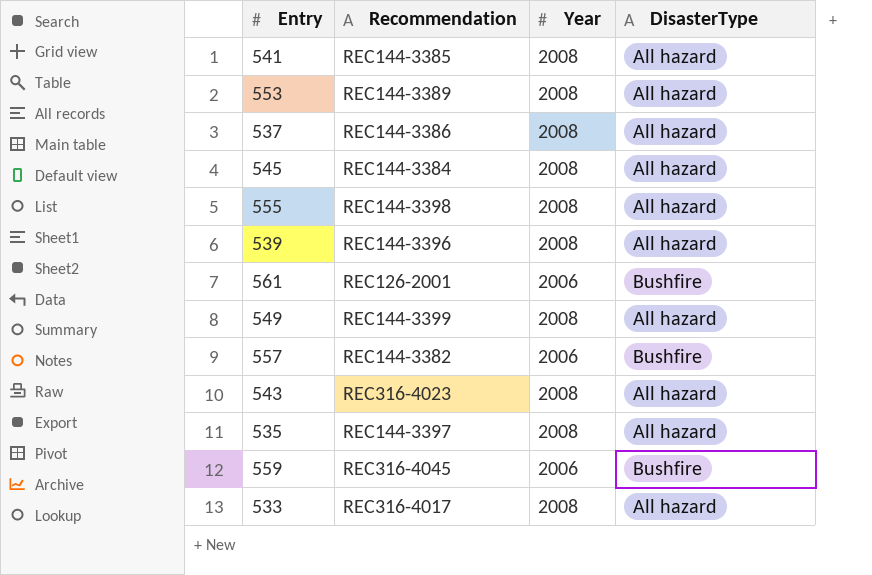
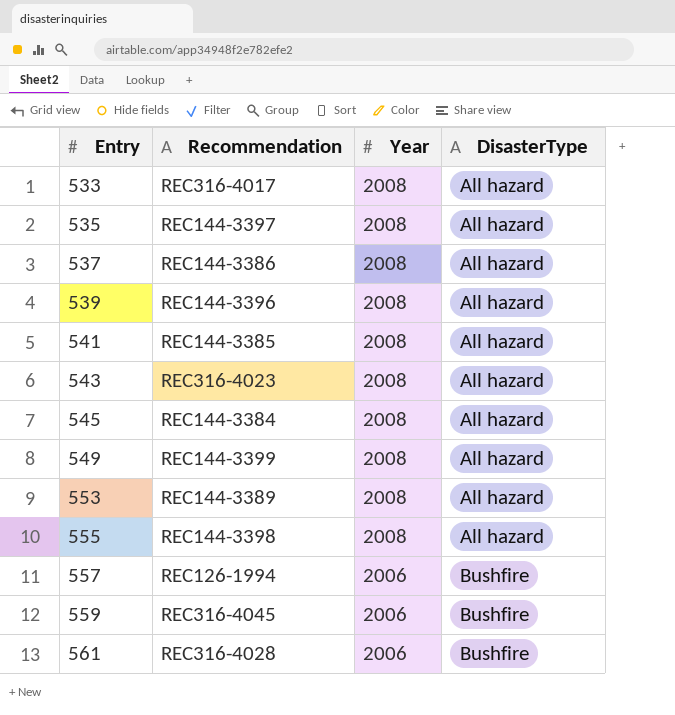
row order: none -> Entry ascending
557 | Recommendation: REC144-3382 -> REC126-1994
561 | Recommendation: REC126-2001 -> REC316-4028

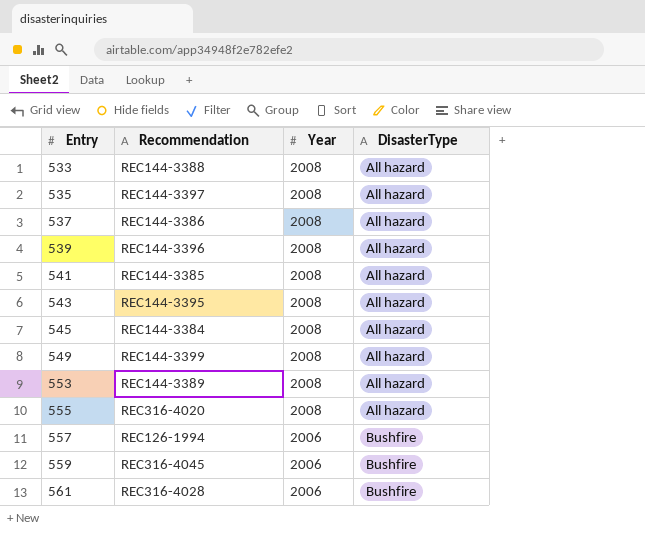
533 | Recommendation: REC316-4017 -> REC144-3388
543 | Recommendation: REC316-4023 -> REC144-3395
555 | Recommendation: REC144-3398 -> REC316-4020

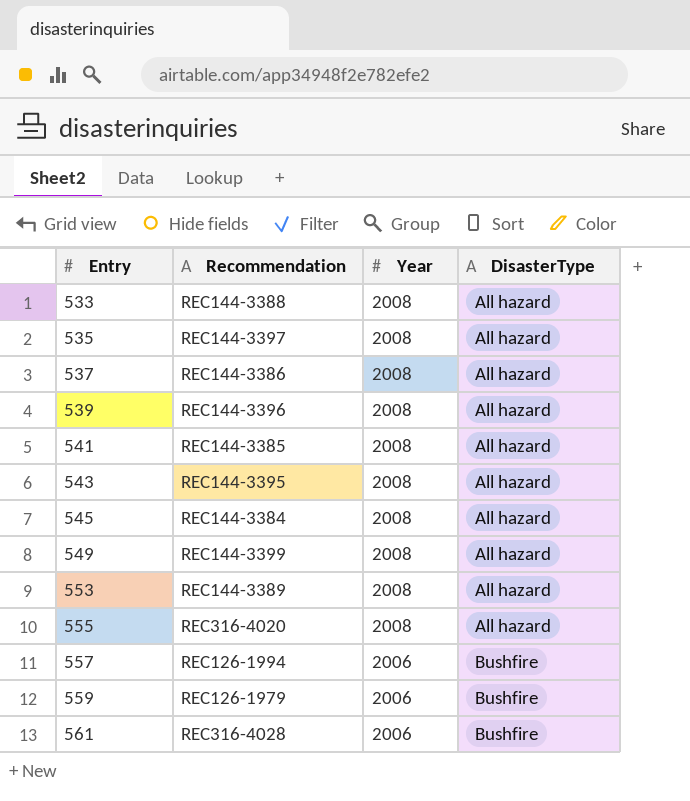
559 | Recommendation: REC316-4045 -> REC126-1979

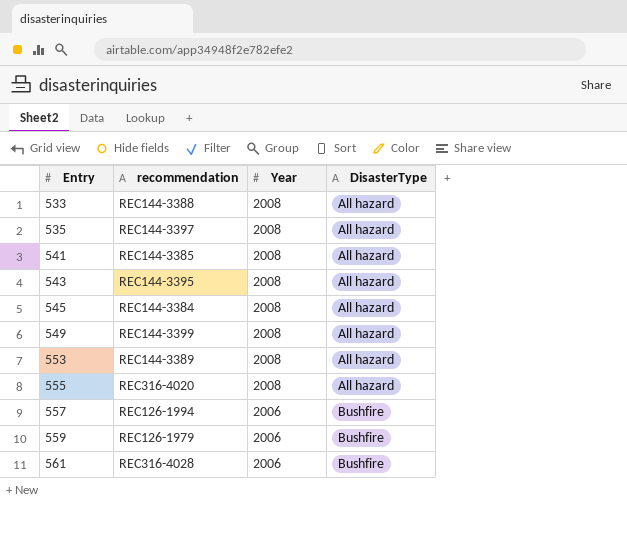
column name: Recommendation -> recommendation
row 537: REC144-3386 | 2008 | All hazard -> none
row 539: REC144-3396 | 2008 | All hazard -> none

